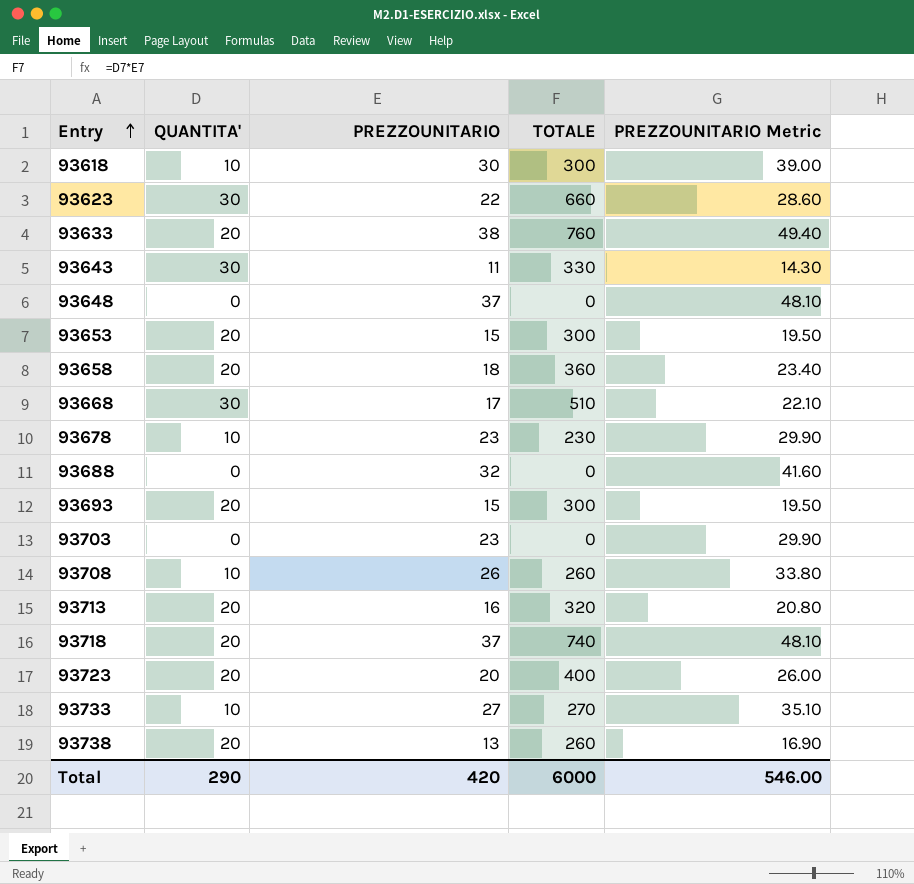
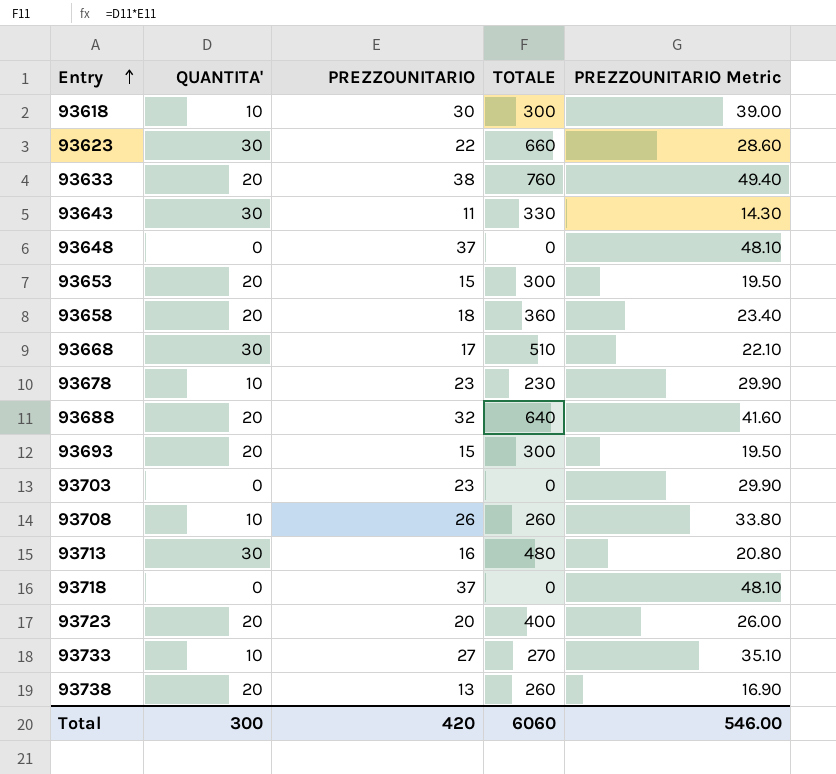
93688 | QUANTITA': 0 -> 20
93688 | TOTALE: 0 -> 640
93713 | QUANTITA': 20 -> 30
93713 | TOTALE: 320 -> 480
93718 | QUANTITA': 20 -> 0
93718 | TOTALE: 740 -> 0
Total | QUANTITA': 290 -> 300
Total | TOTALE: 6000 -> 6060

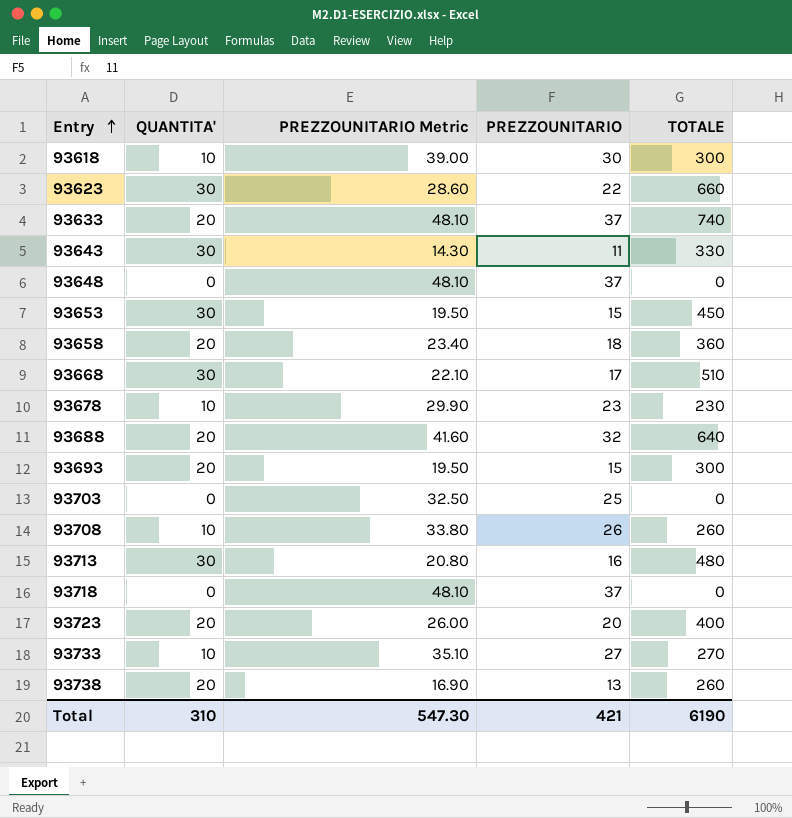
column PREZZOUNITARIO Metric | position: 5 -> 3
93633 | PREZZOUNITARIO Metric: 49.40 -> 48.10
93633 | PREZZOUNITARIO: 38 -> 37
93633 | TOTALE: 760 -> 740
93653 | QUANTITA': 20 -> 30
93653 | TOTALE: 300 -> 450
93703 | PREZZOUNITARIO Metric: 29.90 -> 32.50
93703 | PREZZOUNITARIO: 23 -> 25
Total | QUANTITA': 300 -> 310
Total | PREZZOUNITARIO Metric: 546.00 -> 547.30
Total | PREZZOUNITARIO: 420 -> 421
Total | TOTALE: 6060 -> 6190

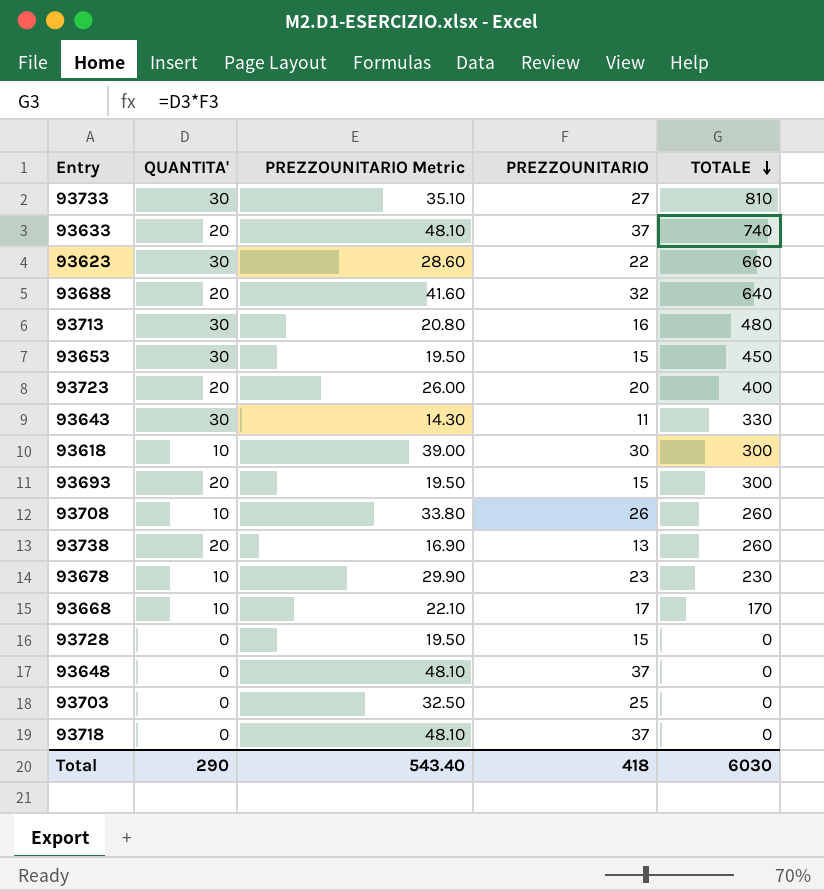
row order: Entry ascending -> TOTALE descending
row 93658: 20 | 23.40 | 18 | 360 -> none
93733 | QUANTITA': 10 -> 30
93733 | TOTALE: 270 -> 810
93668 | QUANTITA': 30 -> 10
93668 | TOTALE: 510 -> 170
row 93728: none -> 0 | 19.50 | 15 | 0
Total | QUANTITA': 310 -> 290
Total | PREZZOUNITARIO Metric: 547.30 -> 543.40
Total | PREZZOUNITARIO: 421 -> 418
Total | TOTALE: 6190 -> 6030

